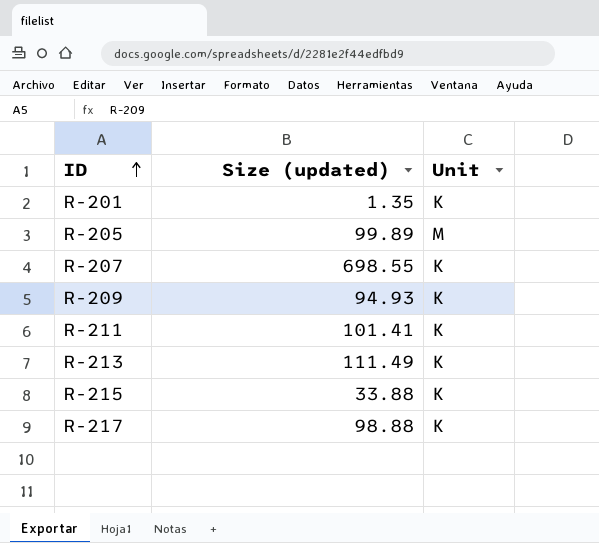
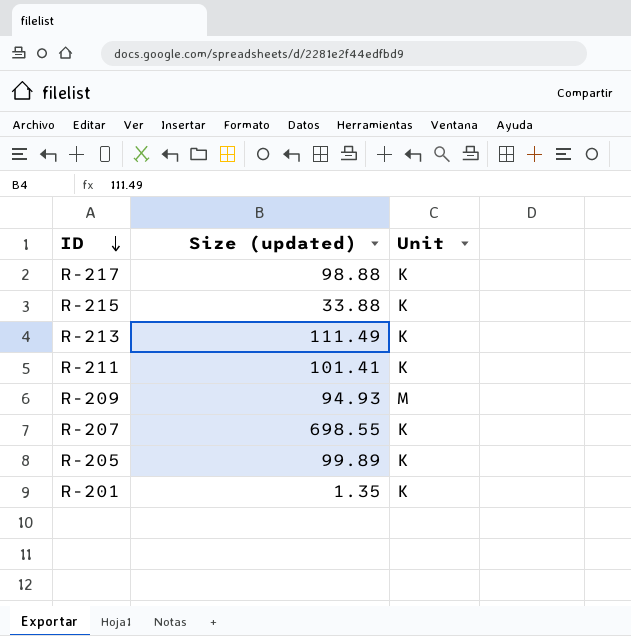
row order: ID ascending -> ID descending
R-209 | Unit: K -> M
R-205 | Unit: M -> K

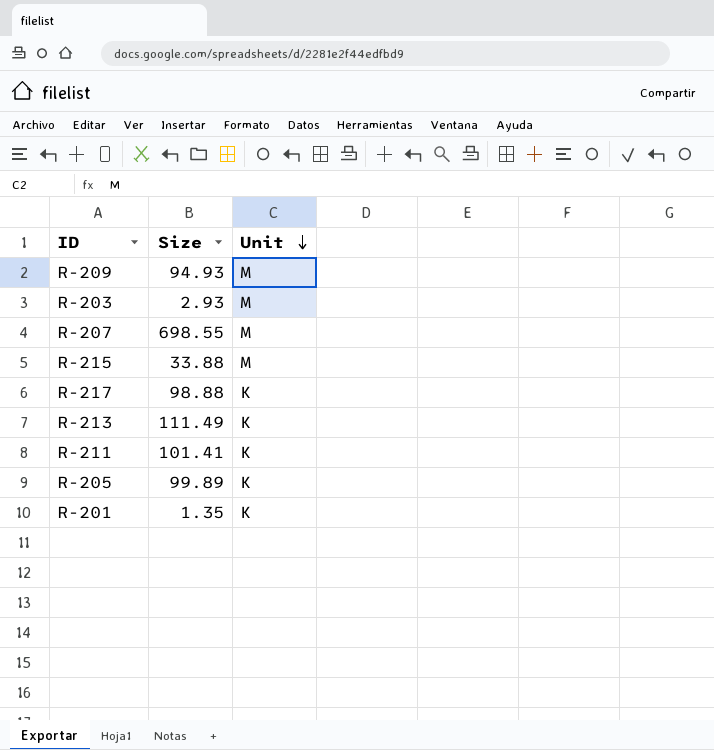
row order: ID descending -> Unit descending
column name: Size (updated) -> Size
row R-203: none -> 2.93 | M
R-207 | Unit: K -> M
R-215 | Unit: K -> M

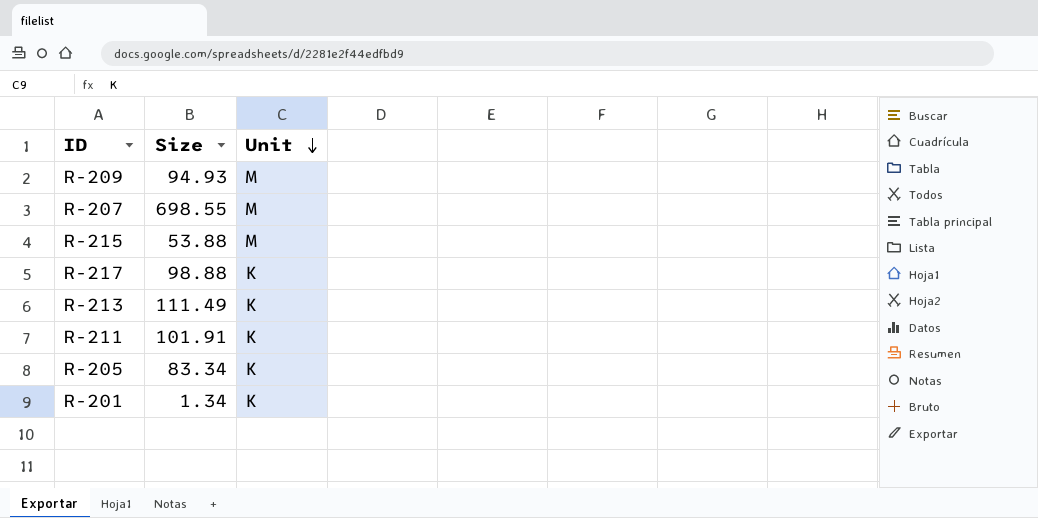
row R-203: 2.93 | M -> none
R-215 | Size: 33.88 -> 53.88
R-211 | Size: 101.41 -> 101.91
R-205 | Size: 99.89 -> 83.34
R-201 | Size: 1.35 -> 1.34

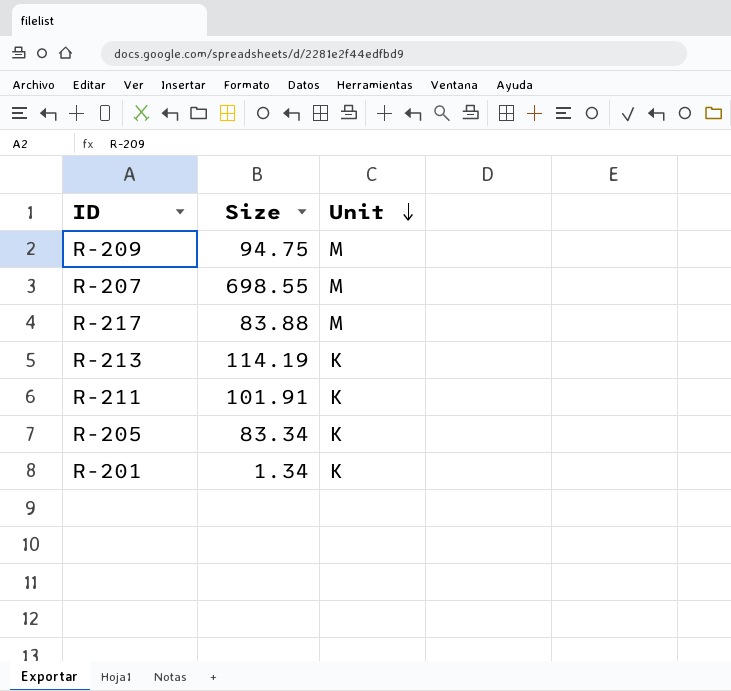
row R-215: 53.88 | M -> none
R-209 | Size: 94.93 -> 94.75
R-217 | Size: 98.88 -> 83.88
R-217 | Unit: K -> M
R-213 | Size: 111.49 -> 114.19

